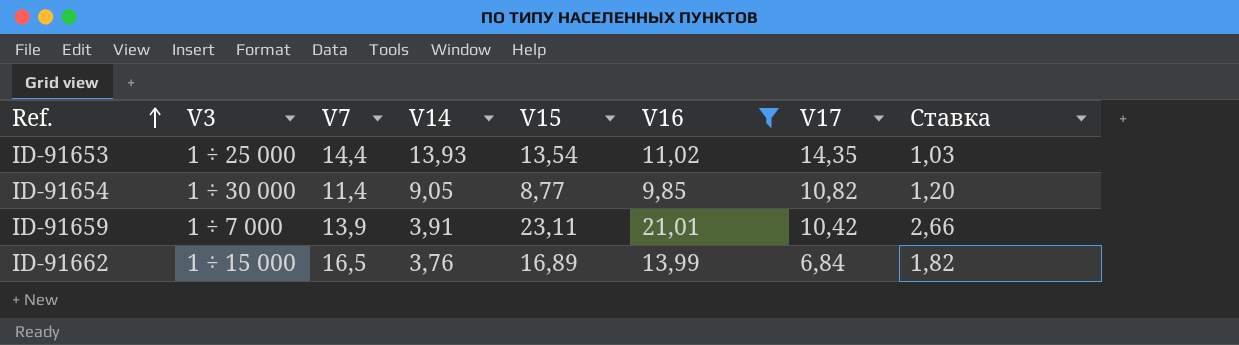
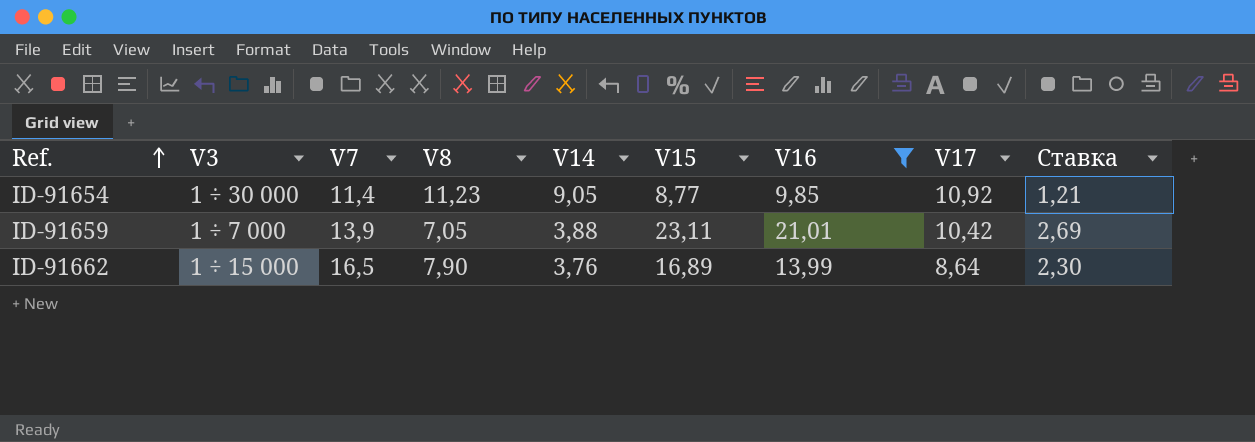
column V8 | position: none -> 4
row ID-91653: 1 ÷ 25 000 | 14,4 | 13,93 | 13,54 | 11,02 | 14,35 | 1,03 -> none
ID-91654 | V17: 10,82 -> 10,92
ID-91654 | Ставка: 1,20 -> 1,21
ID-91659 | V14: 3,91 -> 3,88
ID-91659 | Ставка: 2,66 -> 2,69
ID-91662 | V17: 6,84 -> 8,64
ID-91662 | Ставка: 1,82 -> 2,30

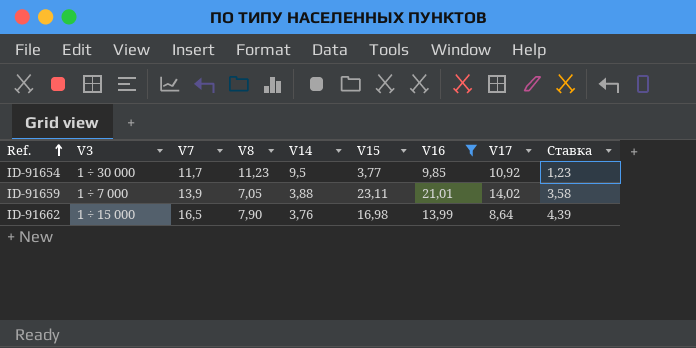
column Ставка | formula: [V17] / [V14] -> [V7] / [V14]
ID-91654 | V7: 11,4 -> 11,7
ID-91654 | V14: 9,05 -> 9,5
ID-91654 | V15: 8,77 -> 3,77
ID-91659 | V17: 10,42 -> 14,02
ID-91662 | V15: 16,89 -> 16,98

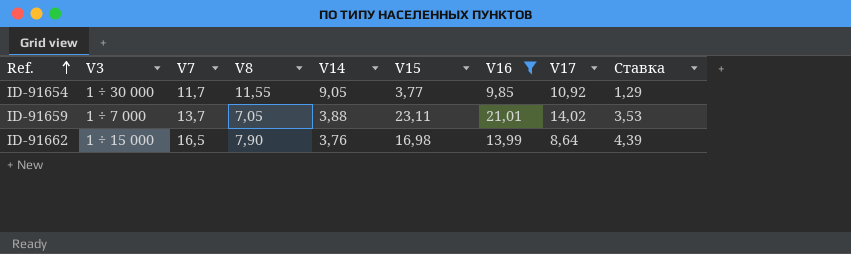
ID-91654 | V8: 11,23 -> 11,55
ID-91654 | V14: 9,5 -> 9,05
ID-91654 | Ставка: 1,23 -> 1,29
ID-91659 | V7: 13,9 -> 13,7
ID-91659 | Ставка: 3,58 -> 3,53

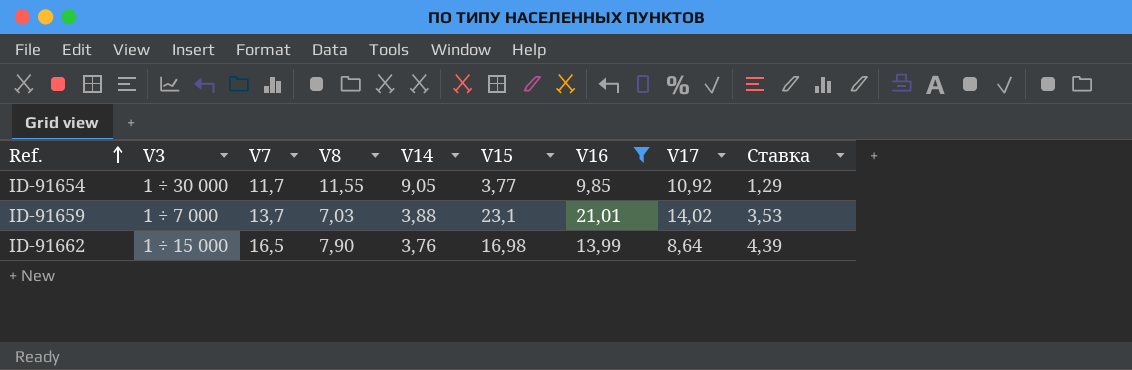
ID-91659 | V8: 7,05 -> 7,03
ID-91659 | V15: 23,11 -> 23,1

